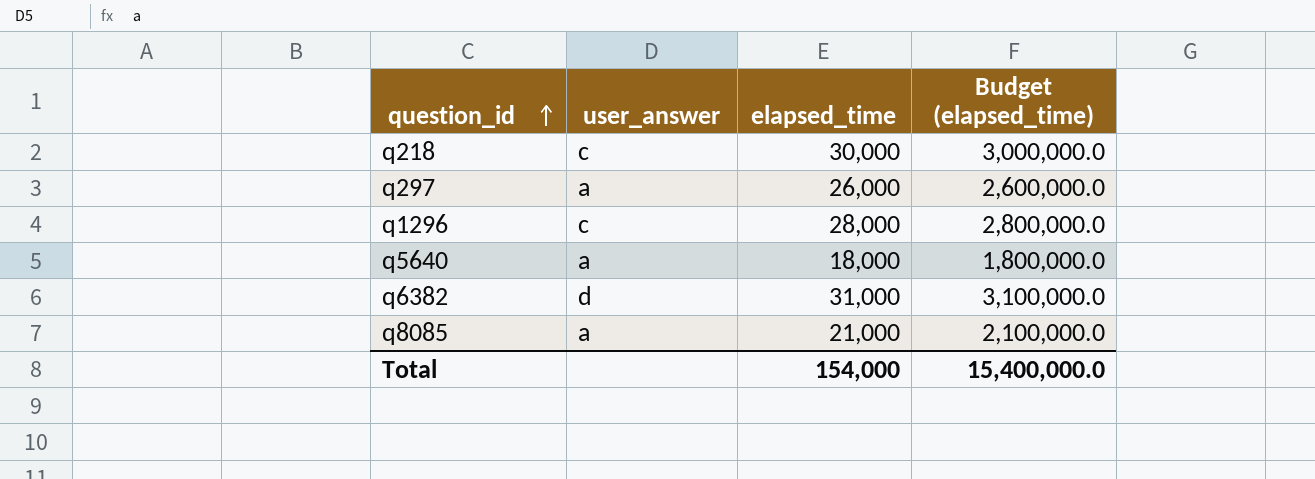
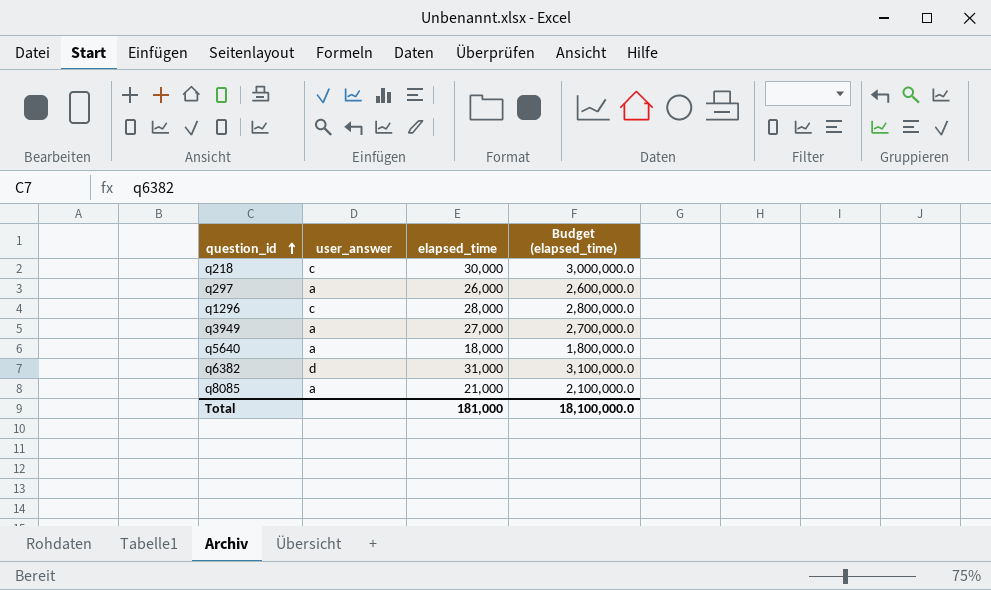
row q3949: none -> a | 27,000 | 2,700,000.0
Total | elapsed_time: 154,000 -> 181,000
Total | Budget (elapsed_time): 15,400,000.0 -> 18,100,000.0

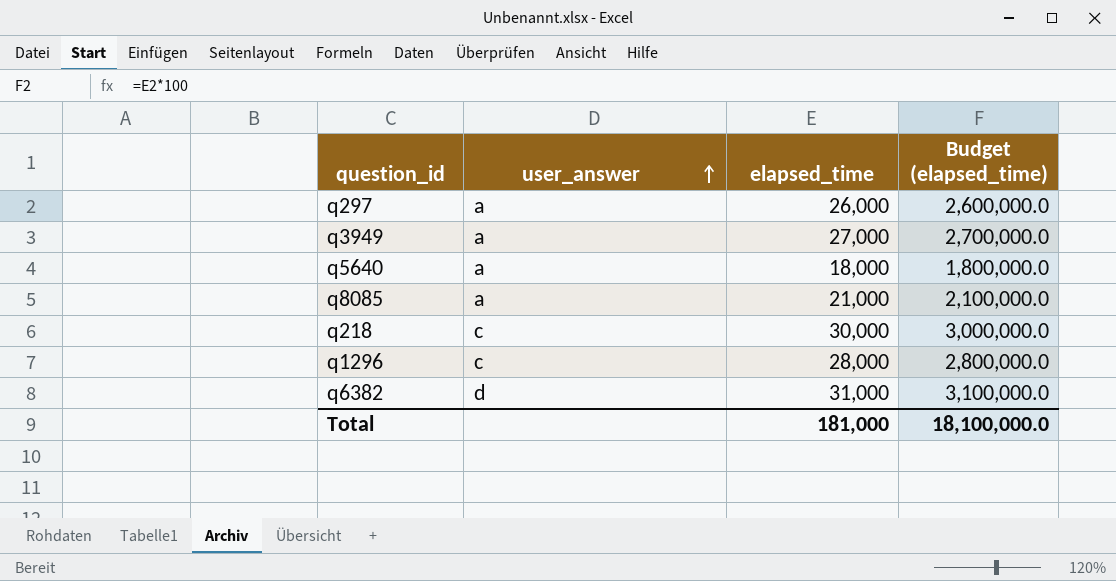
row order: question_id ascending -> user_answer ascending

